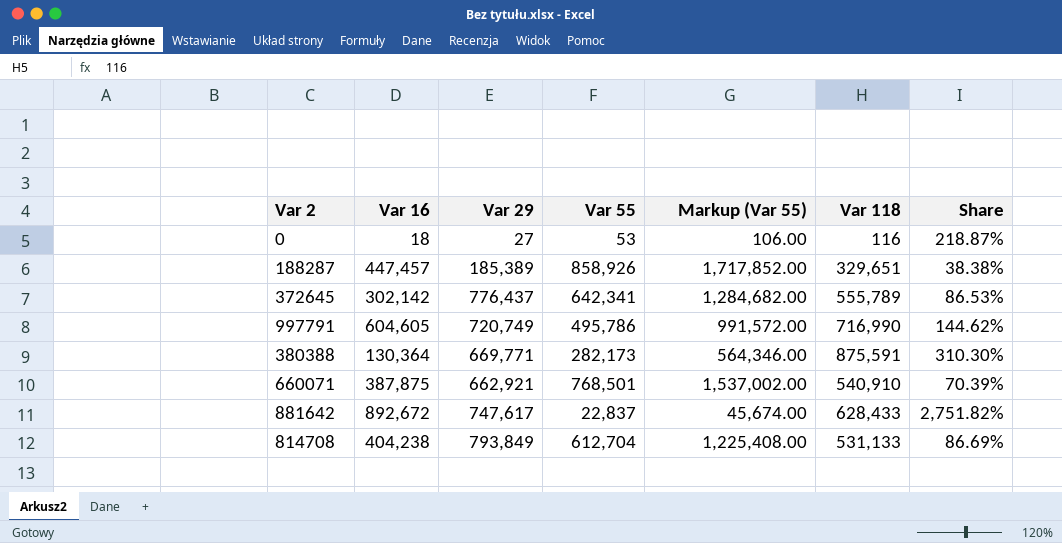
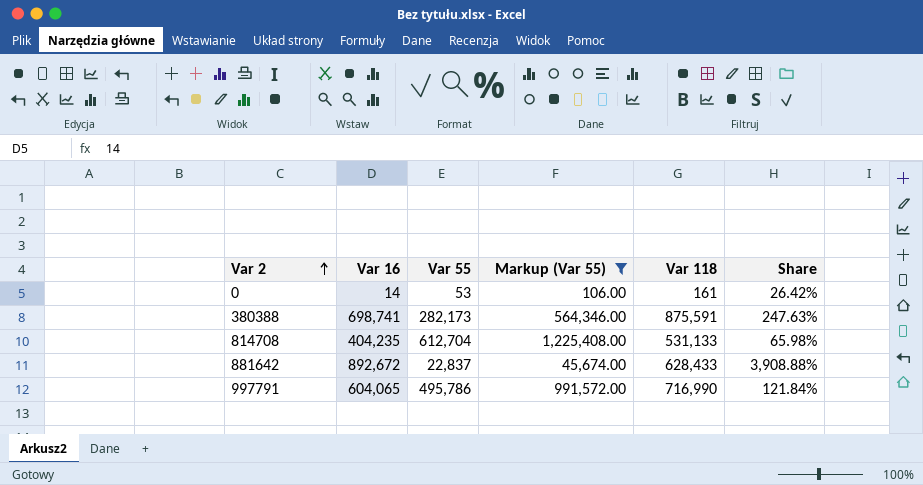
filter: none -> Markup (Var 55) <= 1,225,408.00
row order: none -> Var 2 ascending
column Var 29 | position: 3 -> none
column Share | formula: [Var 118] / [Var 55] -> [Var 16] / [Var 55]
0 | Var 16: 18 -> 14
0 | Var 118: 116 -> 161
380388 | Var 16: 130,364 -> 698,741
814708 | Var 16: 404,238 -> 404,235
997791 | Var 16: 604,605 -> 604,065

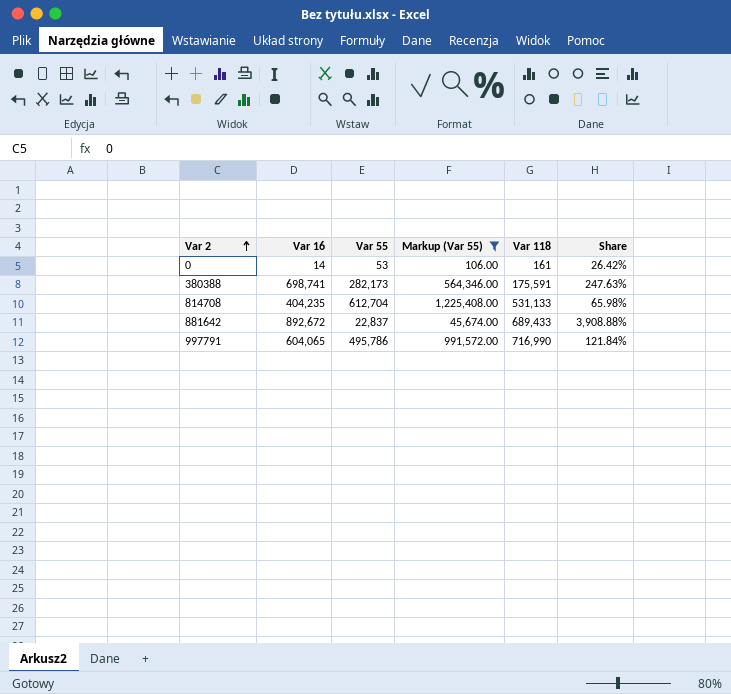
380388 | Var 118: 875,591 -> 175,591
881642 | Var 118: 628,433 -> 689,433

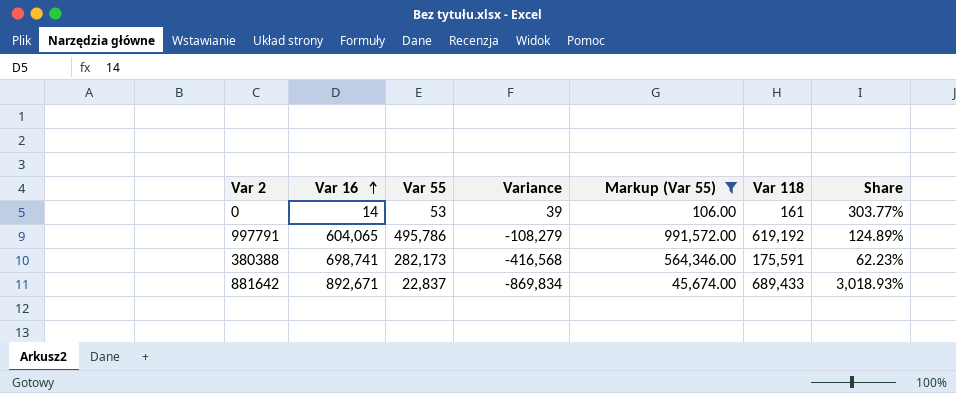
row order: Var 2 ascending -> Var 16 ascending
column Variance | formula: none -> [Var 55] - [Var 16]
column Share | formula: [Var 16] / [Var 55] -> [Var 118] / [Var 55]
row 814708: 404,235 | 612,704 | 1,225,408.00 | 531,133 | 65.98% -> none
997791 | Var 118: 716,990 -> 619,192
881642 | Var 16: 892,672 -> 892,671

